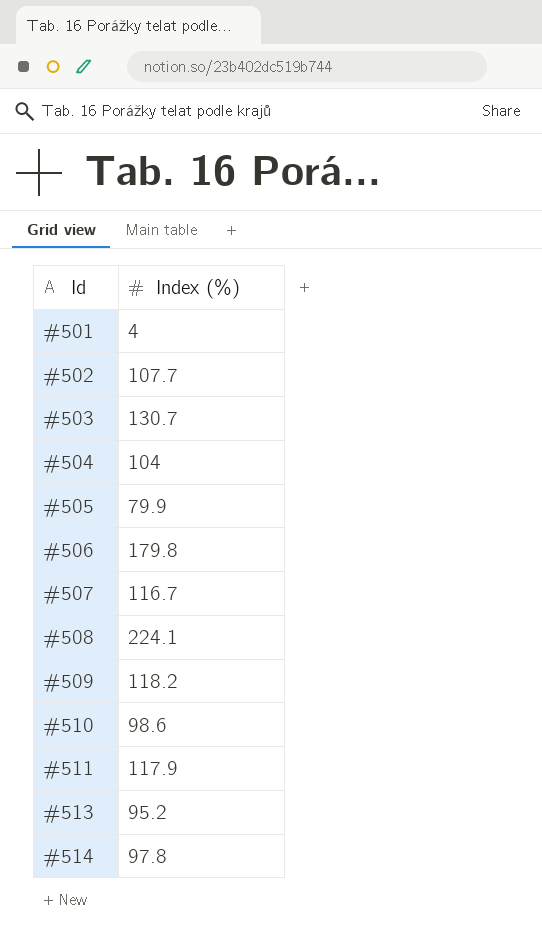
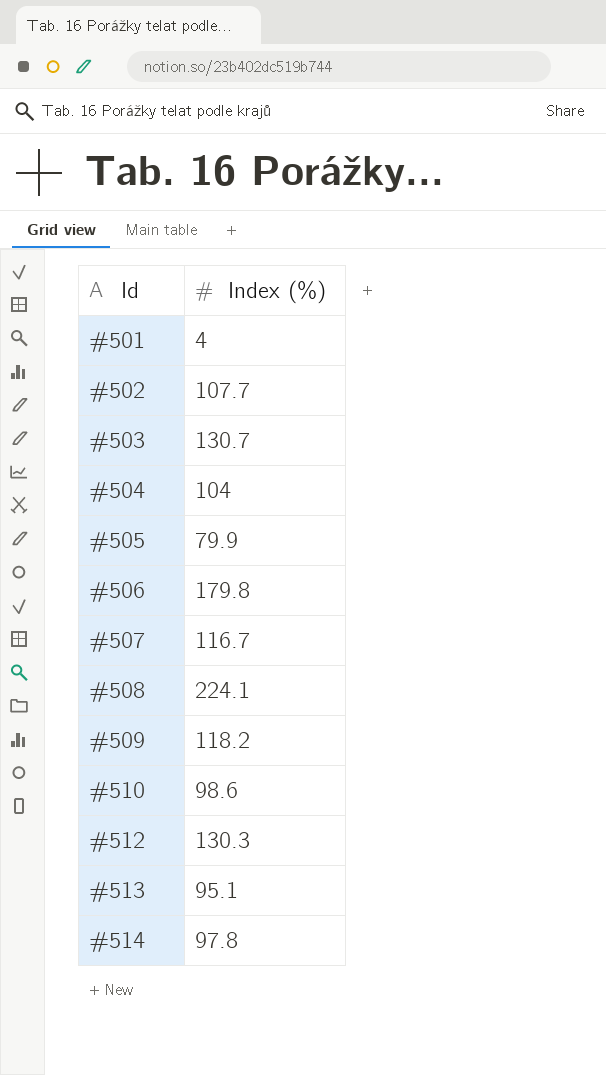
row #511: 117.9 -> none
row #512: none -> 130.3
#513 | Index (%): 95.2 -> 95.1

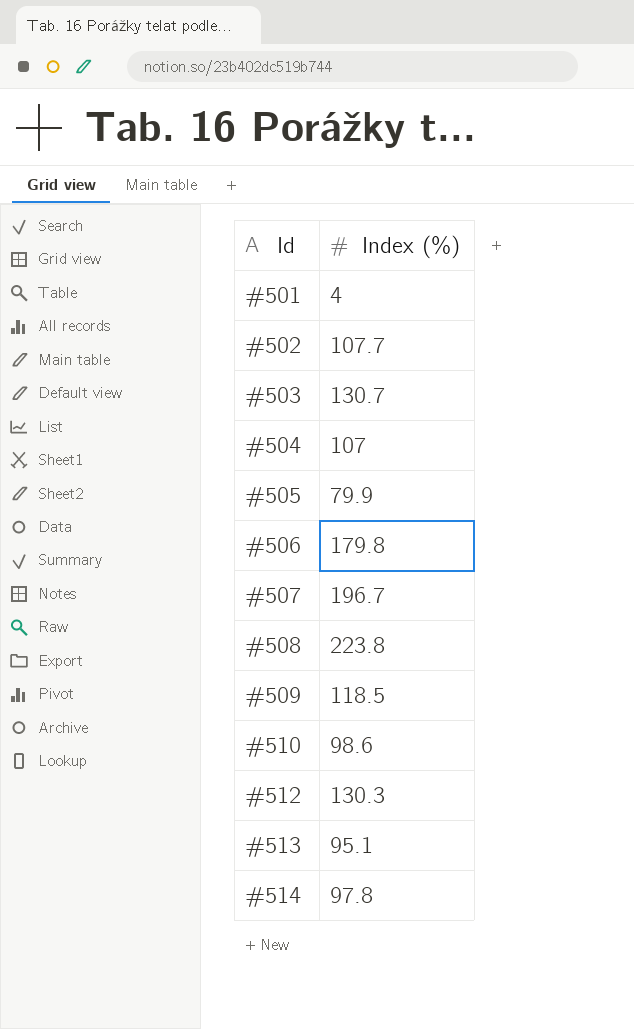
#504 | Index (%): 104 -> 107
#507 | Index (%): 116.7 -> 196.7
#508 | Index (%): 224.1 -> 223.8
#509 | Index (%): 118.2 -> 118.5

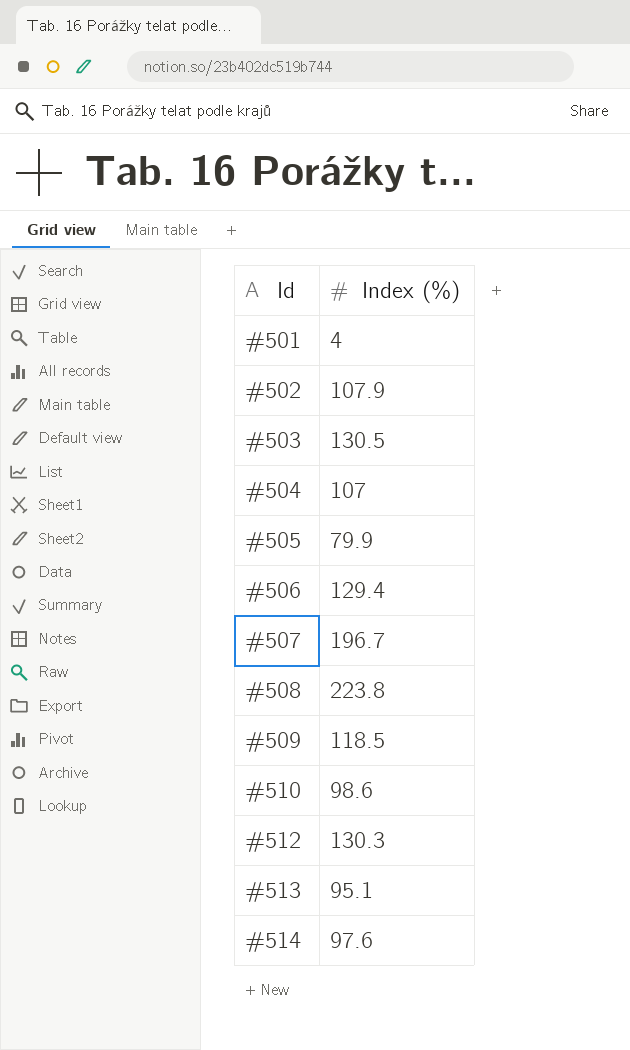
#502 | Index (%): 107.7 -> 107.9
#503 | Index (%): 130.7 -> 130.5
#506 | Index (%): 179.8 -> 129.4
#514 | Index (%): 97.8 -> 97.6

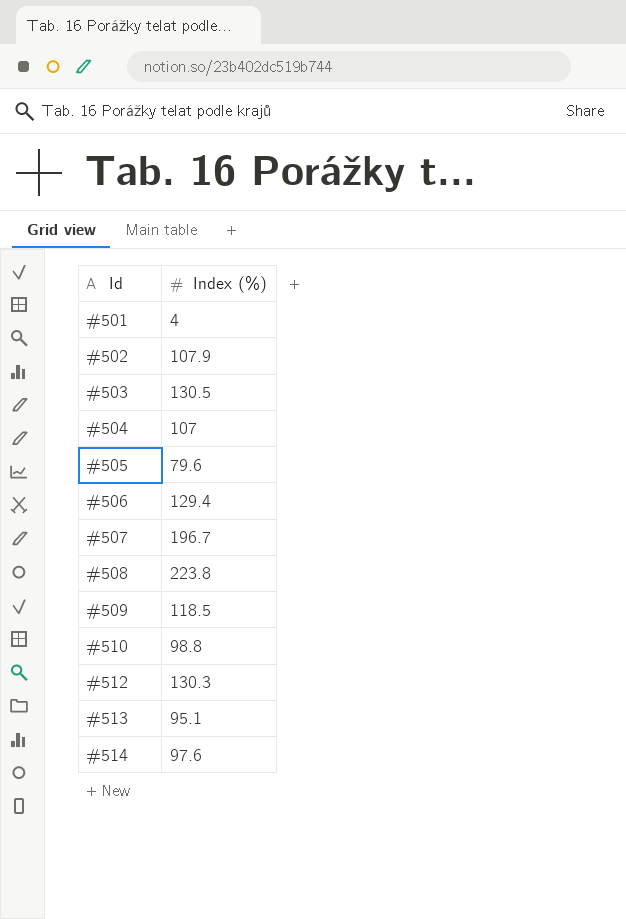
#505 | Index (%): 79.9 -> 79.6
#510 | Index (%): 98.6 -> 98.8

